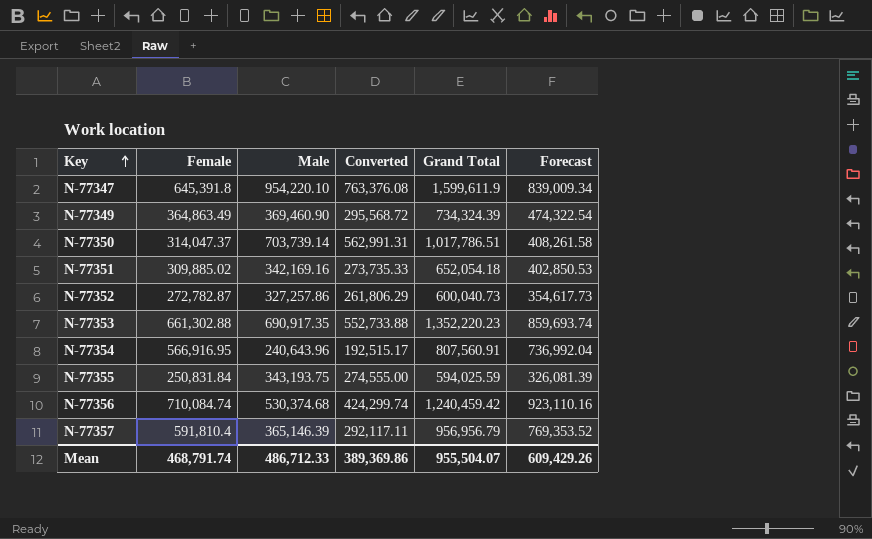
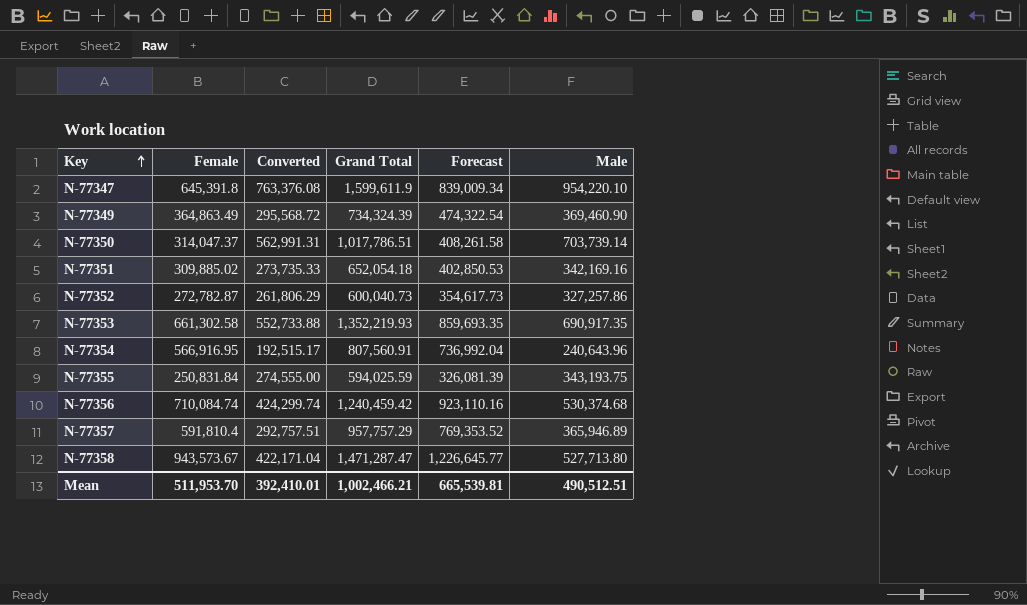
column Male | position: 3 -> 6
N-77353 | Female: 661,302.88 -> 661,302.58
N-77353 | Grand Total: 1,352,220.23 -> 1,352,219.93
N-77353 | Forecast: 859,693.74 -> 859,693.35
N-77357 | Converted: 292,117.11 -> 292,757.51
N-77357 | Grand Total: 956,956.79 -> 957,757.29
N-77357 | Male: 365,146.39 -> 365,946.89
row N-77358: none -> 943,573.67 | 422,171.04 | 1,471,287.47 | 1,226,645.77 | 527,713.80
Mean | Female: 468,791.74 -> 511,953.70
Mean | Converted: 389,369.86 -> 392,410.01
Mean | Grand Total: 955,504.07 -> 1,002,466.21
Mean | Forecast: 609,429.26 -> 665,539.81
Mean | Male: 486,712.33 -> 490,512.51

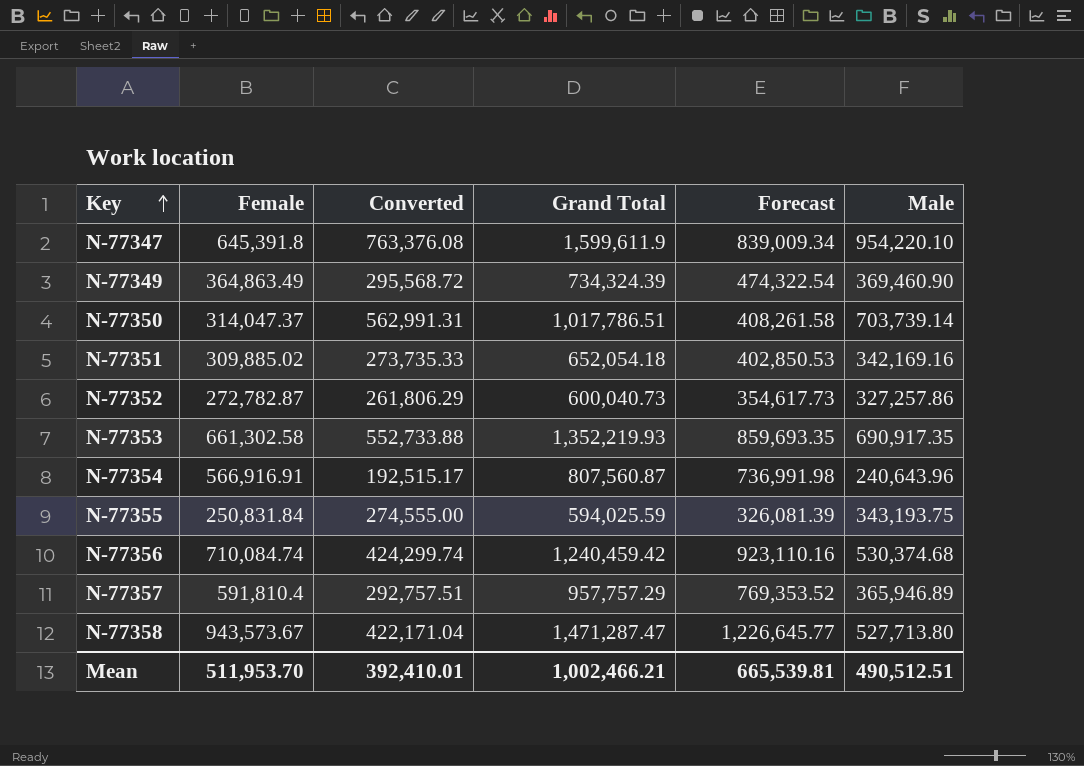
N-77354 | Female: 566,916.95 -> 566,916.91
N-77354 | Grand Total: 807,560.91 -> 807,560.87
N-77354 | Forecast: 736,992.04 -> 736,991.98

